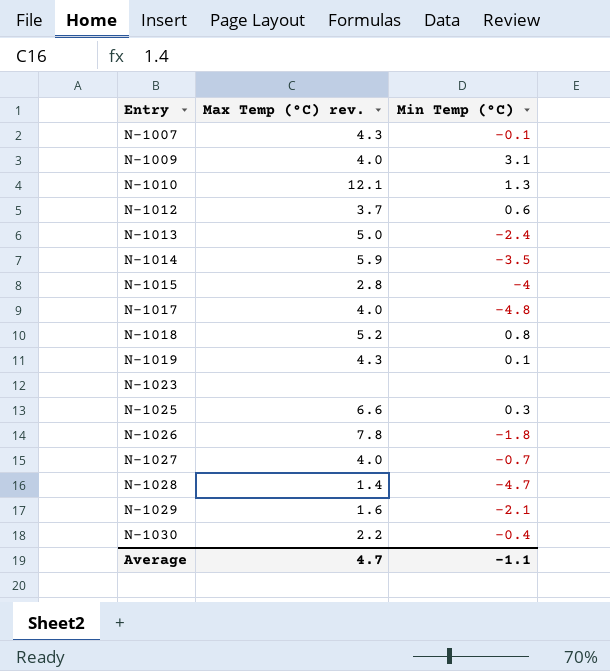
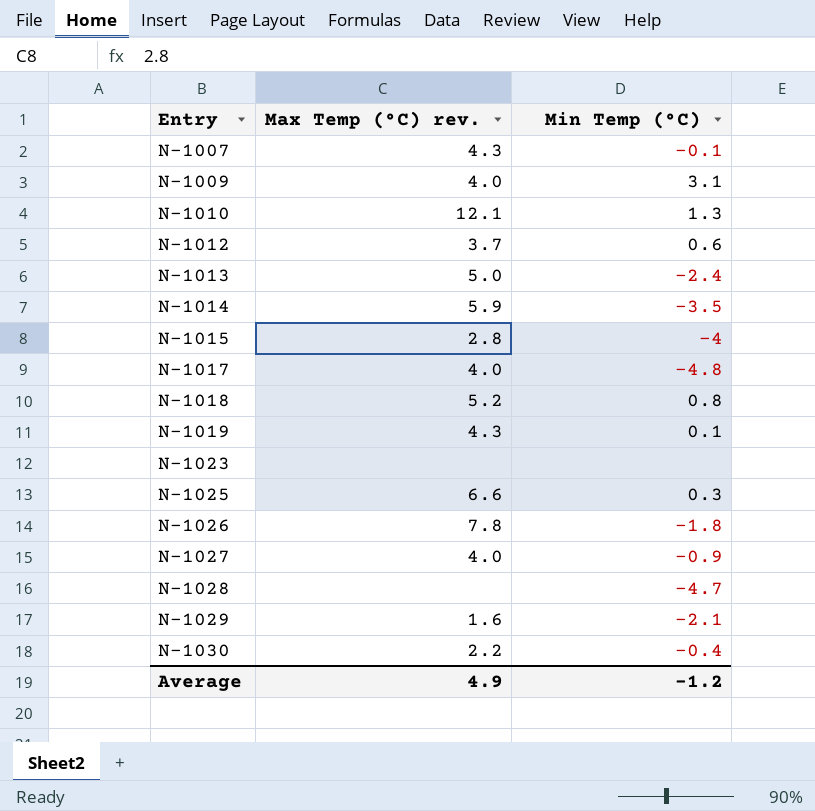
N-1027 | Min Temp (°C): -0.7 -> -0.9
N-1028 | Max Temp (°C) rev.: 1.4 -> none
Average | Max Temp (°C) rev.: 4.7 -> 4.9
Average | Min Temp (°C): -1.1 -> -1.2

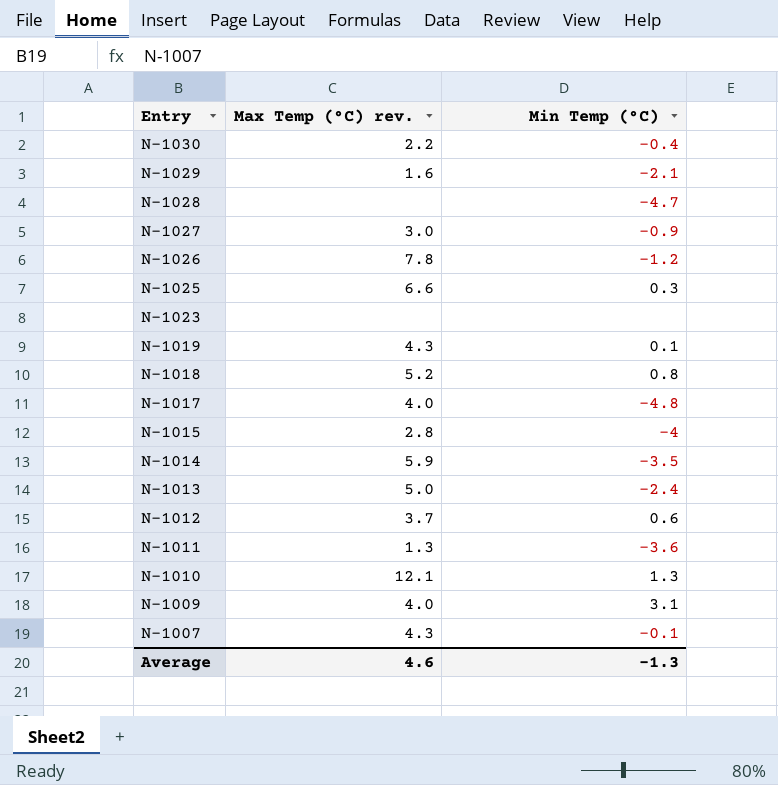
row order: Entry ascending -> Entry descending
N-1027 | Max Temp (°C) rev.: 4.0 -> 3.0
N-1026 | Min Temp (°C): -1.8 -> -1.2
row N-1011: none -> 1.3 | -3.6
Average | Max Temp (°C) rev.: 4.9 -> 4.6
Average | Min Temp (°C): -1.2 -> -1.3

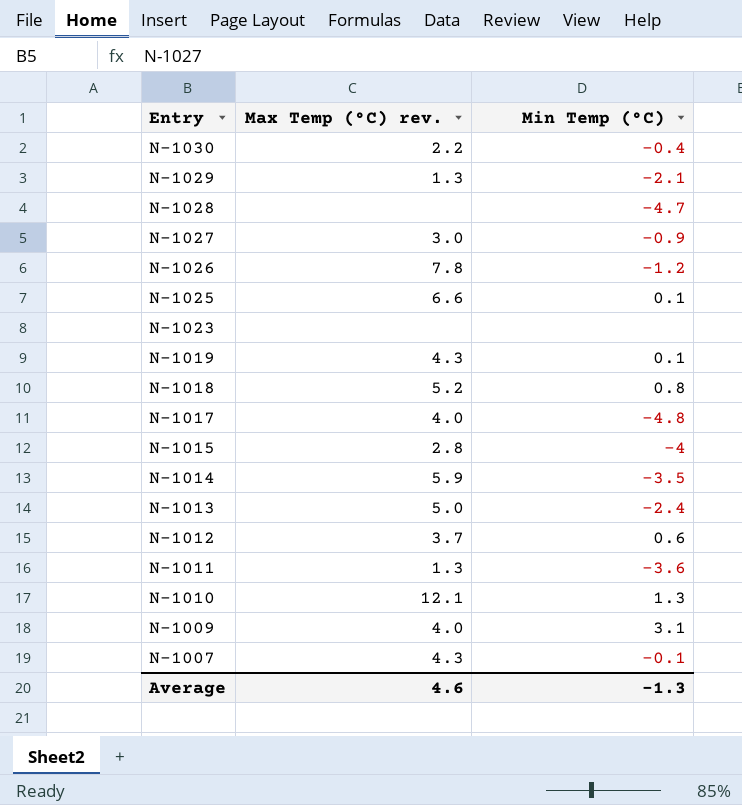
N-1029 | Max Temp (°C) rev.: 1.6 -> 1.3
N-1025 | Min Temp (°C): 0.3 -> 0.1

